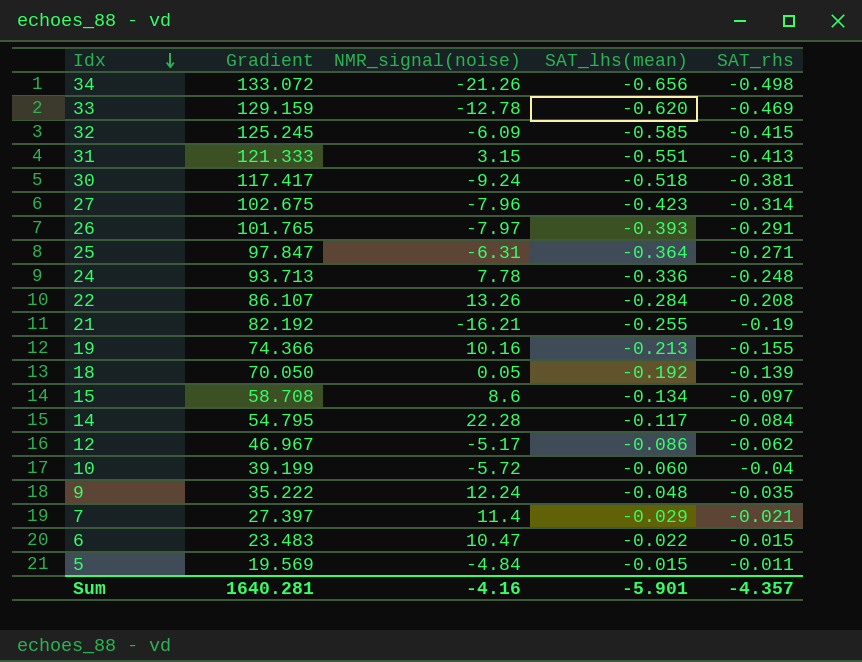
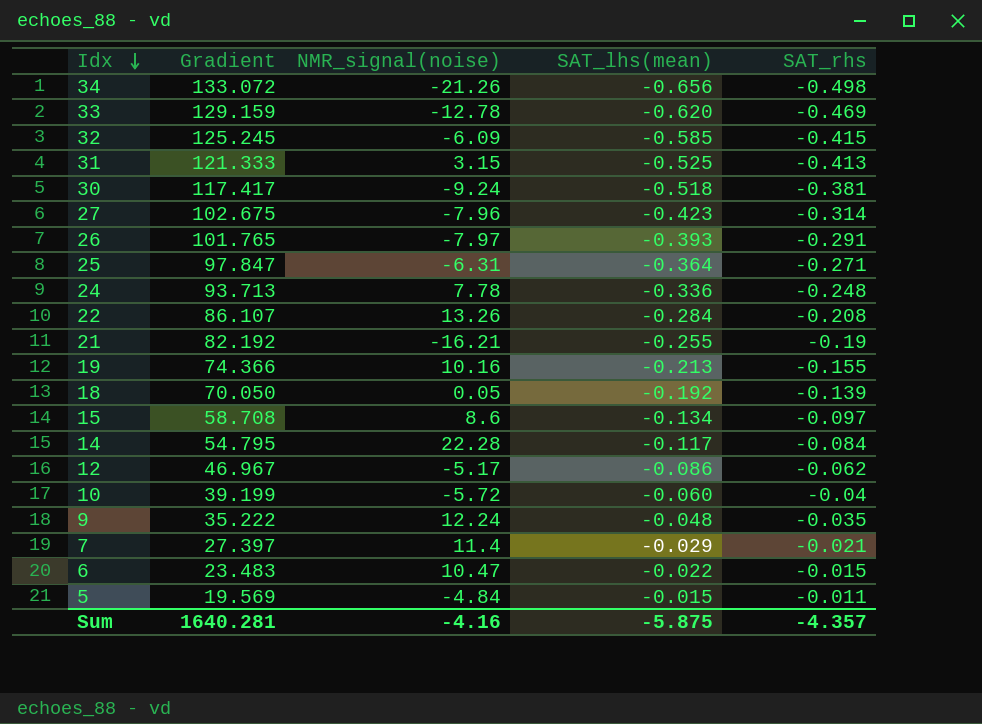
31 | SAT_lhs(mean): -0.551 -> -0.525
Sum | SAT_lhs(mean): -5.901 -> -5.875

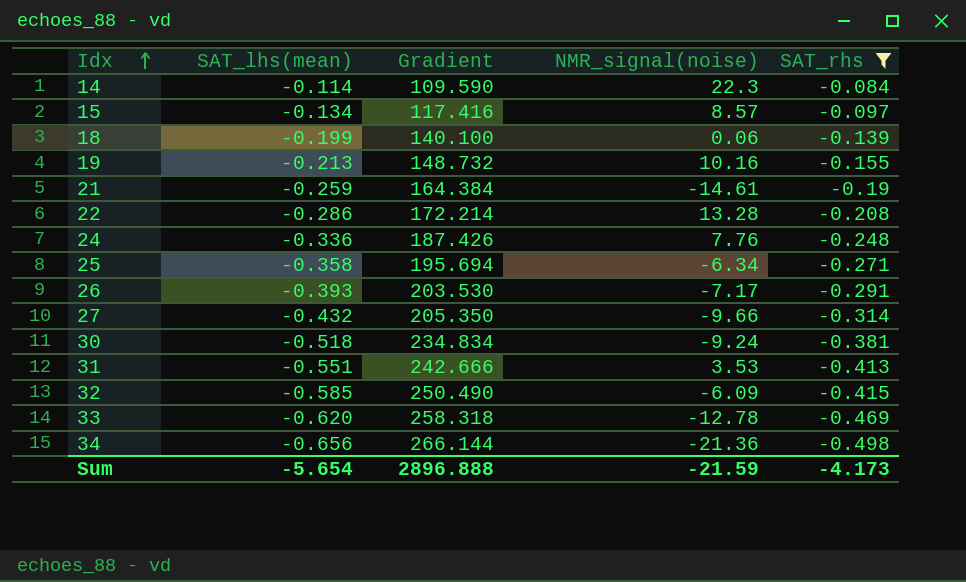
filter: none -> SAT_rhs <= -0.084
row order: Idx descending -> Idx ascending
column SAT_lhs(mean) | position: 4 -> 2
14 | SAT_lhs(mean): -0.117 -> -0.114
14 | Gradient: 54.795 -> 109.590
14 | NMR_signal(noise): 22.28 -> 22.3
15 | Gradient: 58.708 -> 117.416
15 | NMR_signal(noise): 8.6 -> 8.57
18 | SAT_lhs(mean): -0.192 -> -0.199
18 | Gradient: 70.050 -> 140.100
18 | NMR_signal(noise): 0.05 -> 0.06
19 | Gradient: 74.366 -> 148.732
21 | SAT_lhs(mean): -0.255 -> -0.259
21 | Gradient: 82.192 -> 164.384
21 | NMR_signal(noise): -16.21 -> -14.61
22 | SAT_lhs(mean): -0.284 -> -0.286
22 | Gradient: 86.107 -> 172.214
22 | NMR_signal(noise): 13.26 -> 13.28
24 | Gradient: 93.713 -> 187.426
24 | NMR_signal(noise): 7.78 -> 7.76
25 | SAT_lhs(mean): -0.364 -> -0.358
25 | Gradient: 97.847 -> 195.694
25 | NMR_signal(noise): -6.31 -> -6.34
26 | Gradient: 101.765 -> 203.530
26 | NMR_signal(noise): -7.97 -> -7.17
27 | SAT_lhs(mean): -0.423 -> -0.432
27 | Gradient: 102.675 -> 205.350
27 | NMR_signal(noise): -7.96 -> -9.66
30 | Gradient: 117.417 -> 234.834
31 | SAT_lhs(mean): -0.525 -> -0.551
31 | Gradient: 121.333 -> 242.666
31 | NMR_signal(noise): 3.15 -> 3.53
32 | Gradient: 125.245 -> 250.490
33 | Gradient: 129.159 -> 258.318
34 | Gradient: 133.072 -> 266.144
34 | NMR_signal(noise): -21.26 -> -21.36
Sum | SAT_lhs(mean): -5.875 -> -5.654
Sum | Gradient: 1640.281 -> 2896.888
Sum | NMR_signal(noise): -4.16 -> -21.59
Sum | SAT_rhs: -4.357 -> -4.173

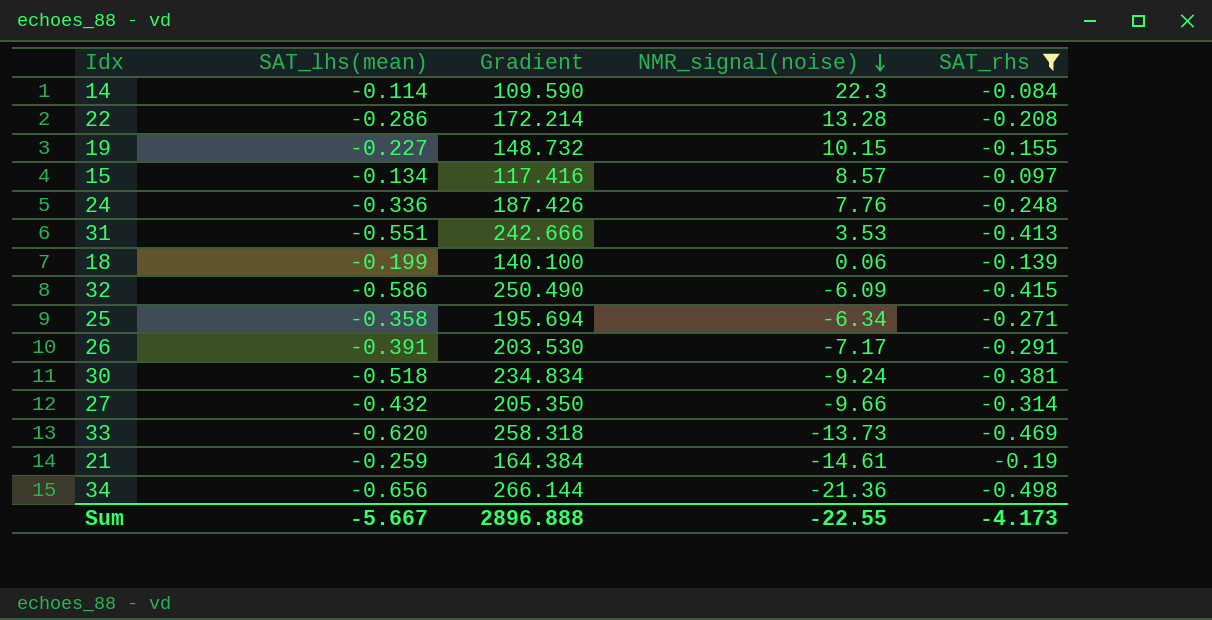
row order: Idx ascending -> NMR_signal(noise) descending
19 | SAT_lhs(mean): -0.213 -> -0.227
19 | NMR_signal(noise): 10.16 -> 10.15
32 | SAT_lhs(mean): -0.585 -> -0.586
26 | SAT_lhs(mean): -0.393 -> -0.391
33 | NMR_signal(noise): -12.78 -> -13.73
Sum | SAT_lhs(mean): -5.654 -> -5.667
Sum | NMR_signal(noise): -21.59 -> -22.55

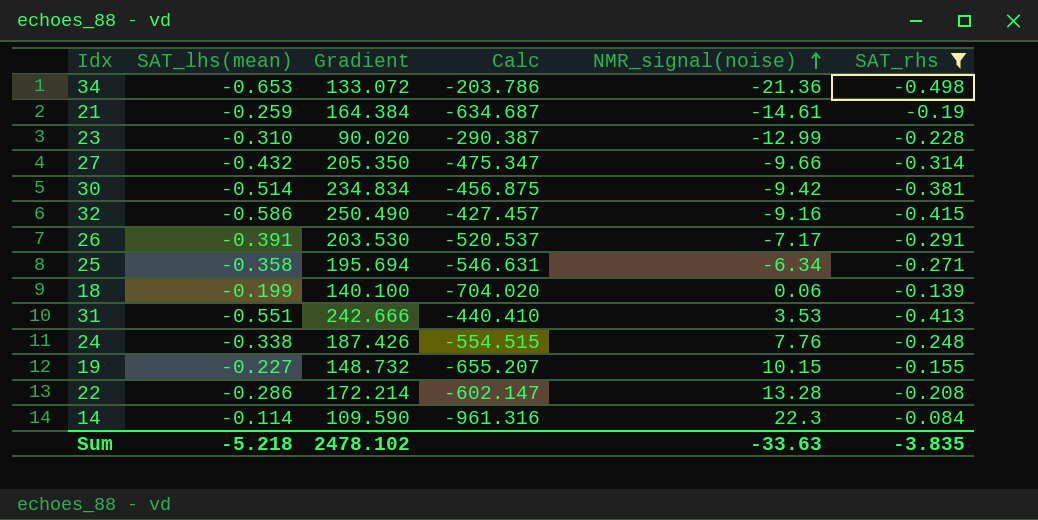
row order: NMR_signal(noise) descending -> NMR_signal(noise) ascending
column Calc | formula: none -> [Gradient] / [SAT_lhs(mean)]
row 15: -0.134 | 117.416 | 8.57 | -0.097 -> none
row 33: -0.620 | 258.318 | -13.73 | -0.469 -> none
34 | SAT_lhs(mean): -0.656 -> -0.653
34 | Gradient: 266.144 -> 133.072
row 23: none -> -0.310 | 90.020 | -290.387 | -12.99 | -0.228
30 | SAT_lhs(mean): -0.518 -> -0.514
30 | NMR_signal(noise): -9.24 -> -9.42
32 | NMR_signal(noise): -6.09 -> -9.16
24 | SAT_lhs(mean): -0.336 -> -0.338
Sum | SAT_lhs(mean): -5.667 -> -5.218
Sum | Gradient: 2896.888 -> 2478.102
Sum | NMR_signal(noise): -22.55 -> -33.63
Sum | SAT_rhs: -4.173 -> -3.835

